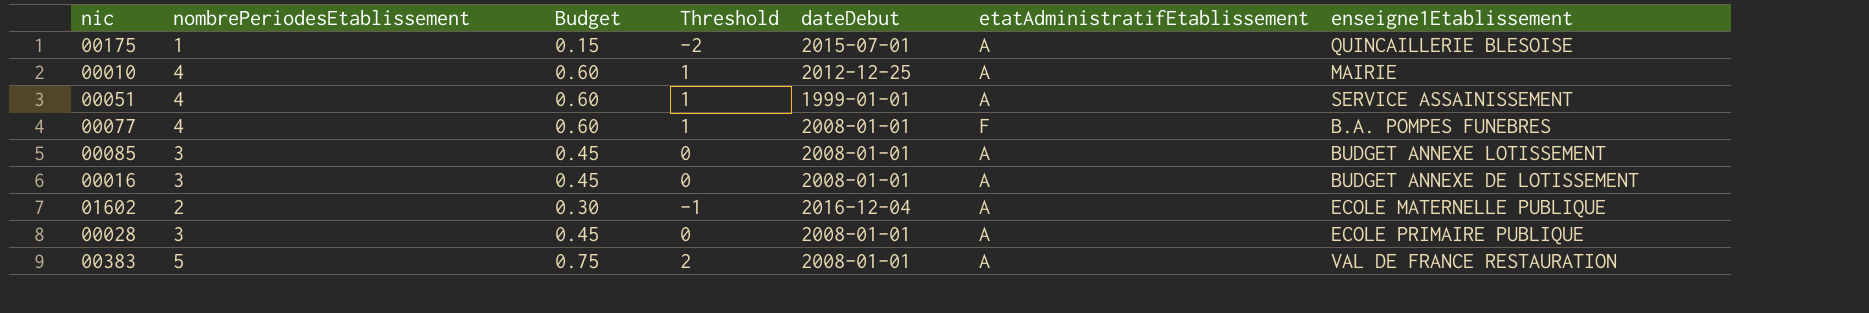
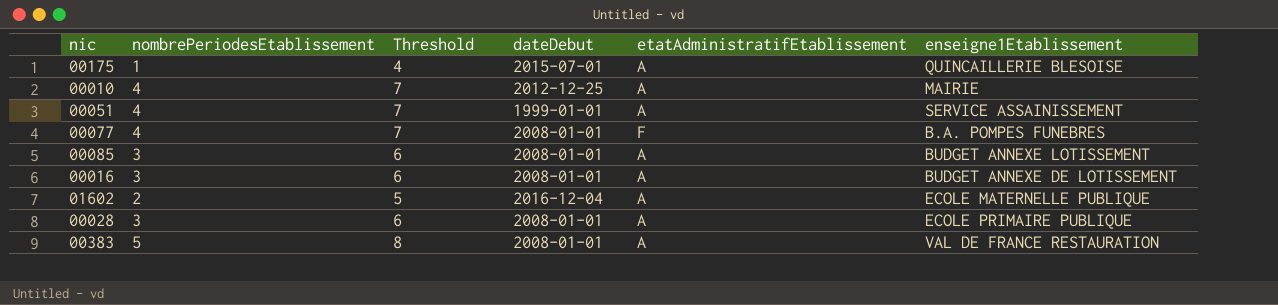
column Budget | formula: [nombrePeriodesEtablissement] * 0.15 -> none
column Threshold | formula: [nombrePeriodesEtablissement] - 3 -> [nombrePeriodesEtablissement] + 3

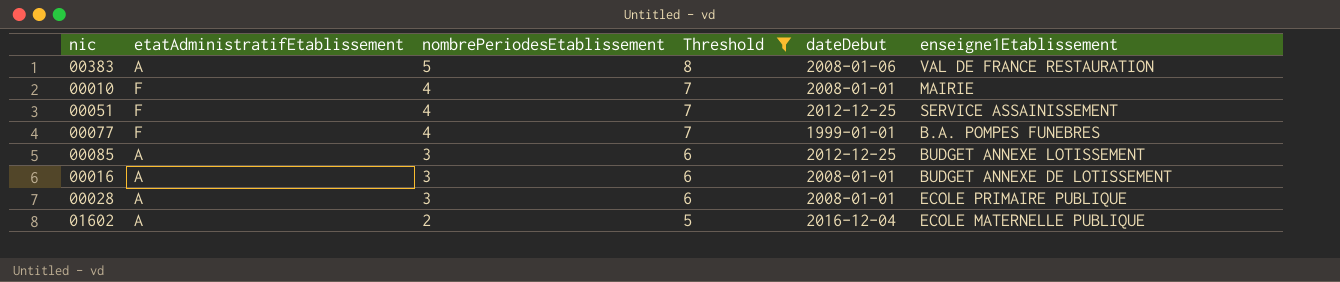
filter: none -> Threshold != 4
row order: none -> nombrePeriodesEtablissement descending
column etatAdministratifEtablissement | position: 5 -> 2
00383 | dateDebut: 2008-01-01 -> 2008-01-06
00010 | etatAdministratifEtablissement: A -> F
00010 | dateDebut: 2012-12-25 -> 2008-01-01
00051 | etatAdministratifEtablissement: A -> F
00051 | dateDebut: 1999-01-01 -> 2012-12-25
00077 | dateDebut: 2008-01-01 -> 1999-01-01
00085 | dateDebut: 2008-01-01 -> 2012-12-25

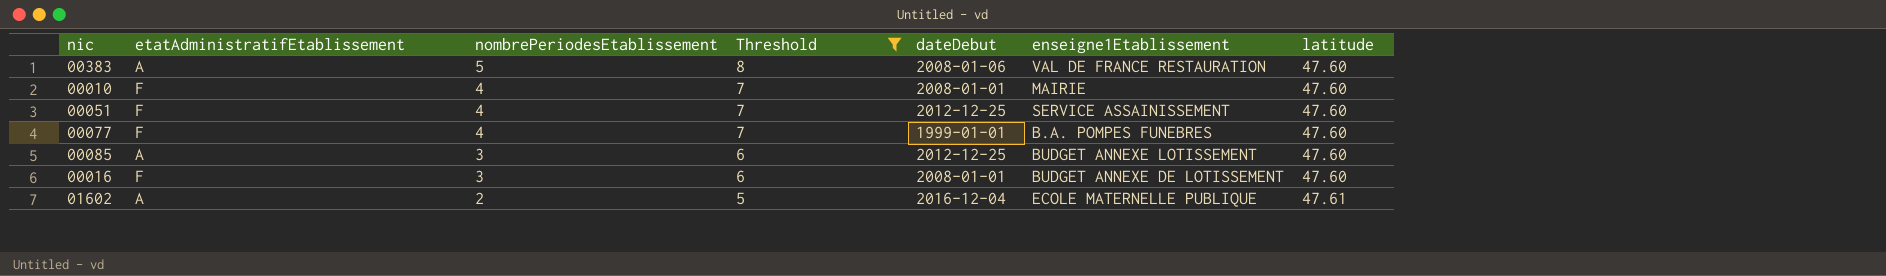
column latitude | position: none -> 7
row 00028: A | 3 | 6 | 2008-01-01 | ECOLE PRIMAIRE PUBLIQUE -> none
00016 | etatAdministratifEtablissement: A -> F

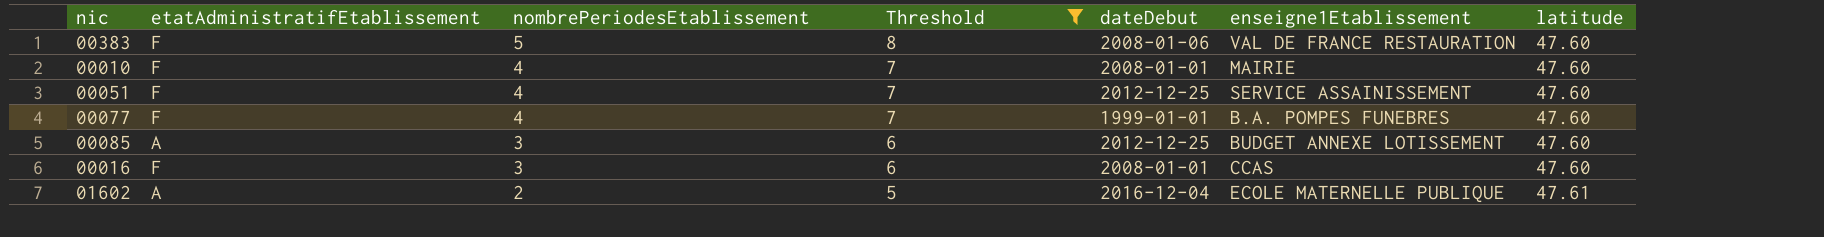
00383 | etatAdministratifEtablissement: A -> F
00016 | enseigne1Etablissement: BUDGET ANNEXE DE LOTISSEMENT -> CCAS

